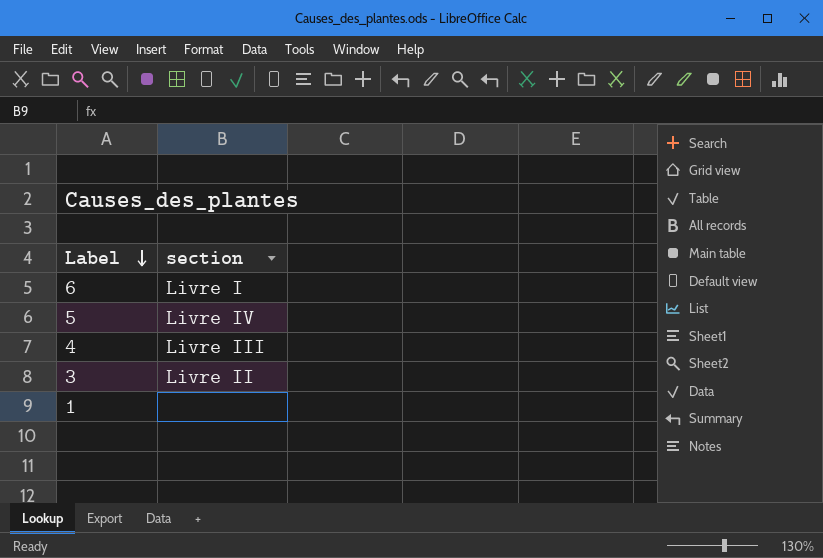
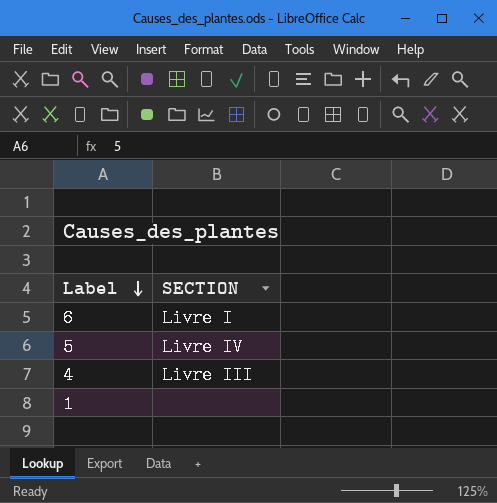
column name: section -> SECTION
row 3: Livre II -> none

